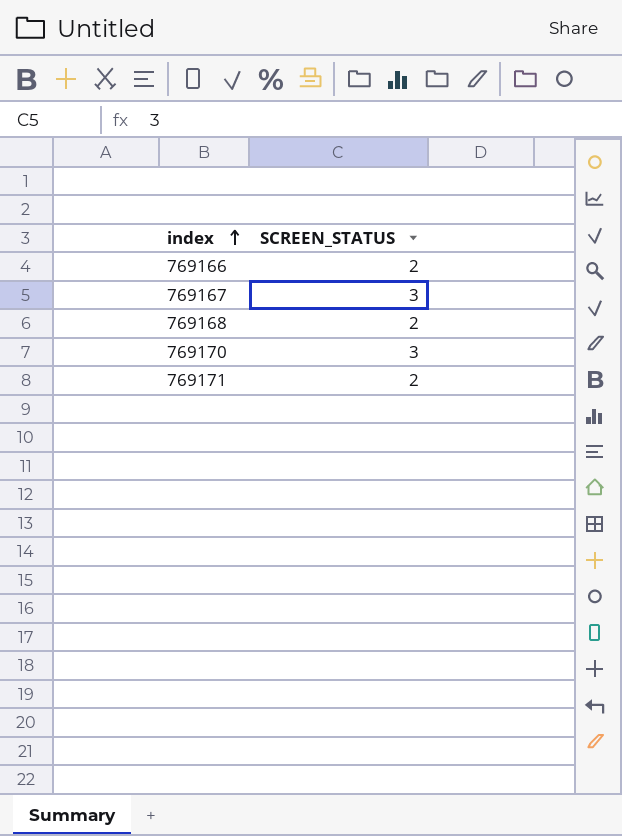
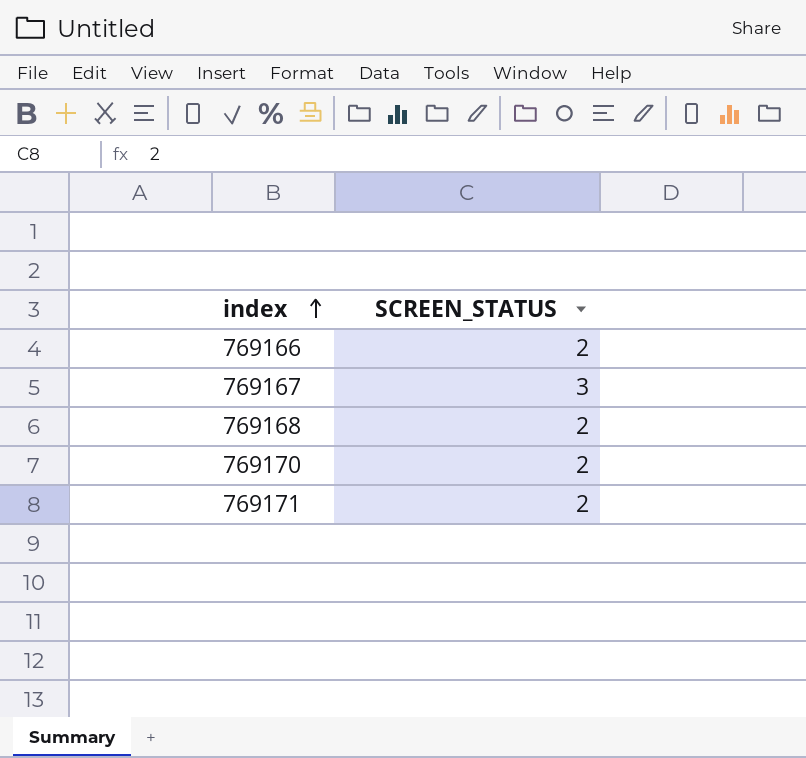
769170 | SCREEN_STATUS: 3 -> 2

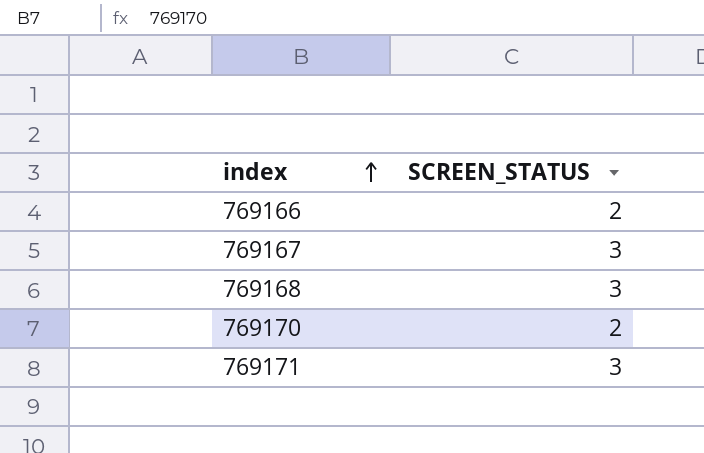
769168 | SCREEN_STATUS: 2 -> 3
769171 | SCREEN_STATUS: 2 -> 3

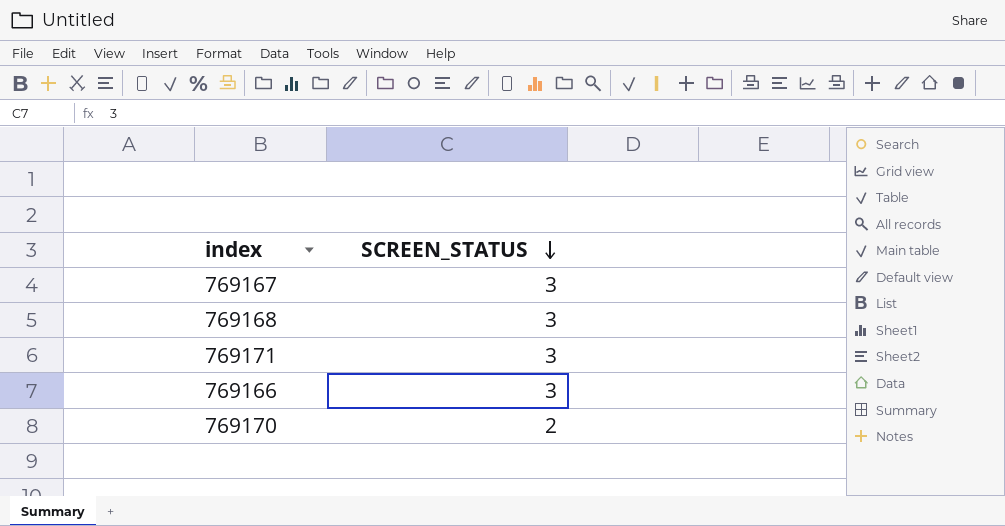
row order: index ascending -> SCREEN_STATUS descending
769166 | SCREEN_STATUS: 2 -> 3

